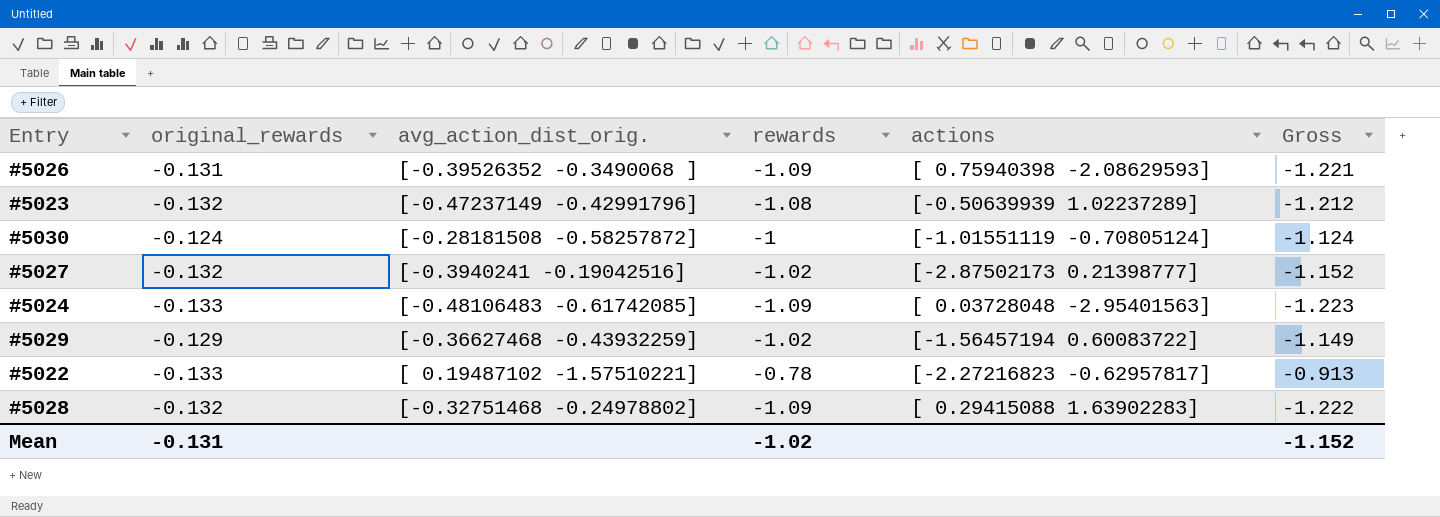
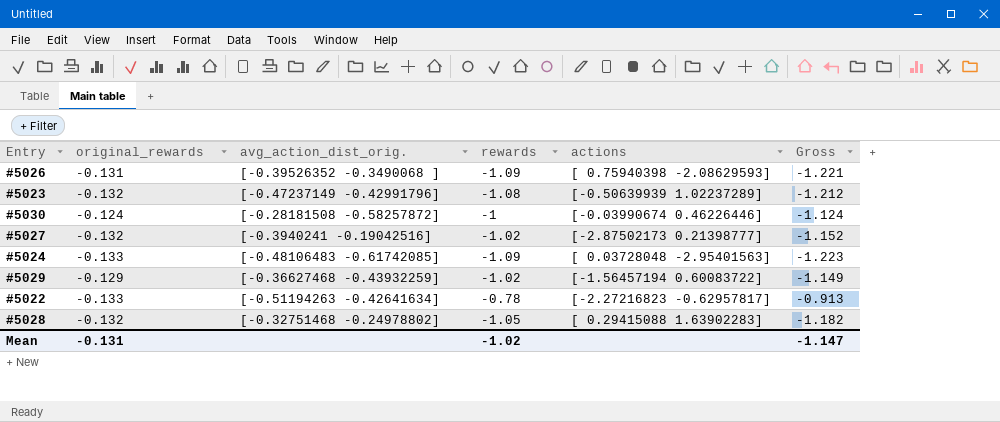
#5030 | actions: [-1.01551119 -0.70805124] -> [-0.03990674 0.46226446]
#5022 | avg_action_dist_orig.: [ 0.19487102 -1.57510221] -> [-0.51194263 -0.42641634]
#5028 | rewards: -1.09 -> -1.05
#5028 | Gross: -1.222 -> -1.182
Mean | Gross: -1.152 -> -1.147

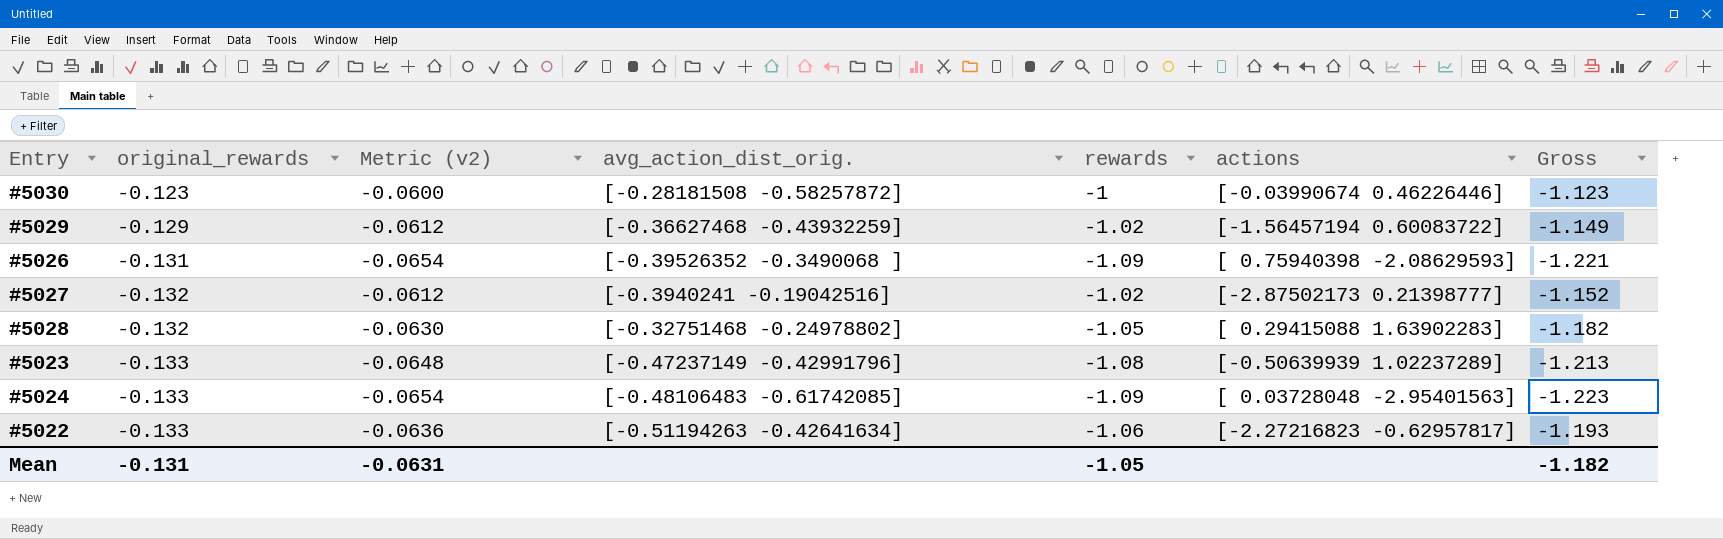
row order: none -> original_rewards descending
column Metric (v2) | formula: none -> [rewards] * 0.06
#5030 | original_rewards: -0.124 -> -0.123
#5030 | Gross: -1.124 -> -1.123
#5023 | original_rewards: -0.132 -> -0.133
#5023 | Gross: -1.212 -> -1.213
#5022 | rewards: -0.78 -> -1.06
#5022 | Gross: -0.913 -> -1.193
Mean | rewards: -1.02 -> -1.05
Mean | Gross: -1.147 -> -1.182

